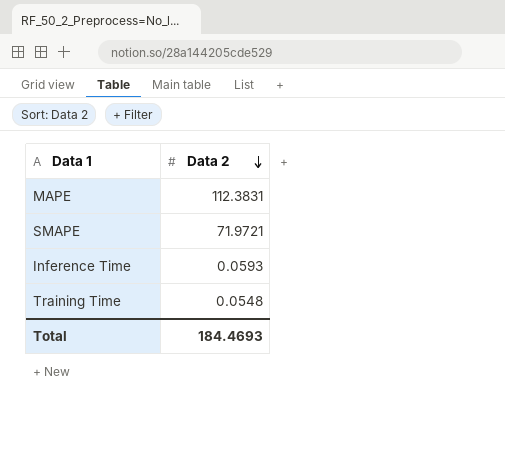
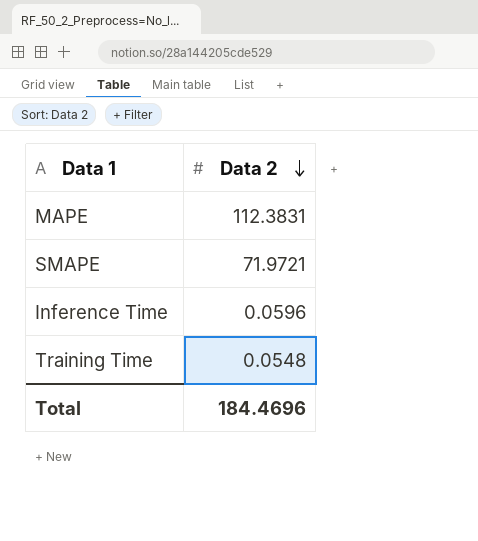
Inference Time | Data 2: 0.0593 -> 0.0596
Total | Data 2: 184.4693 -> 184.4696

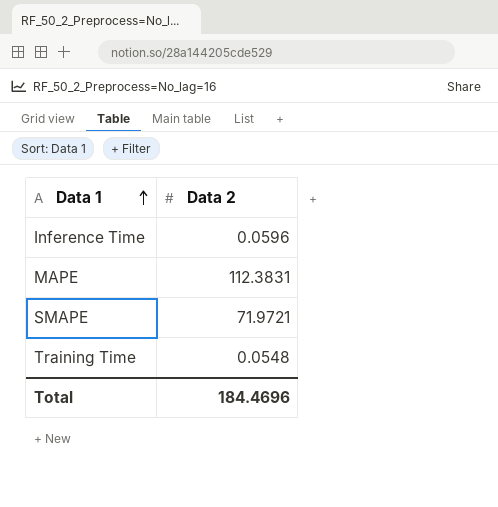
row order: Data 2 descending -> Data 1 ascending

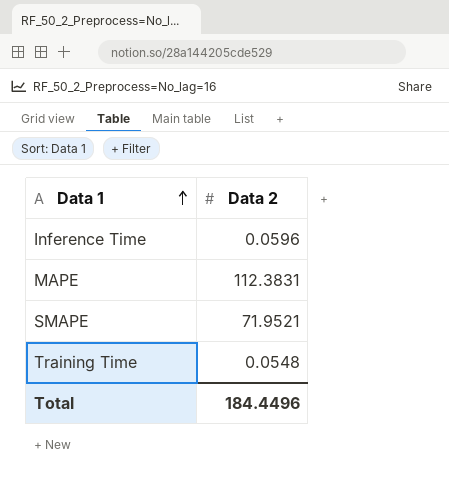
SMAPE | Data 2: 71.9721 -> 71.9521
Total | Data 2: 184.4696 -> 184.4496

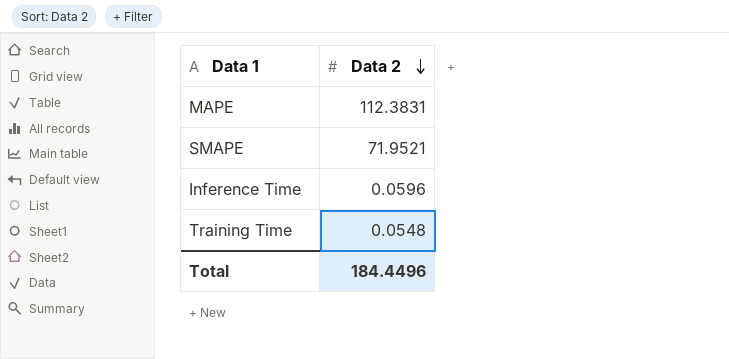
row order: Data 1 ascending -> Data 2 descending

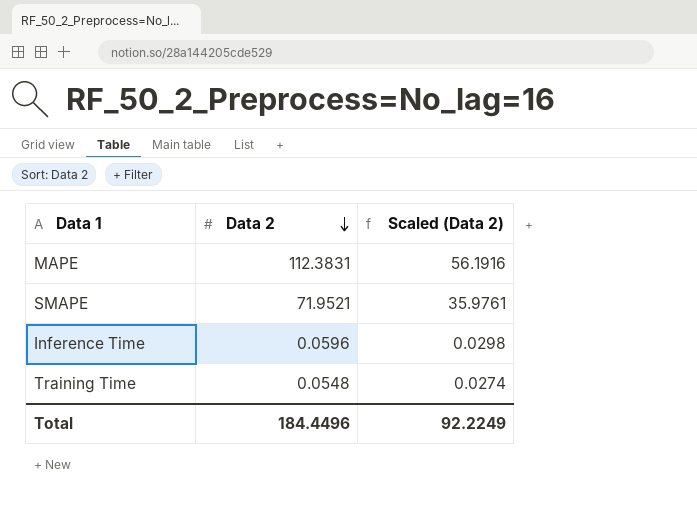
column Scaled (Data 2) | formula: none -> [Data 2] * 0.5

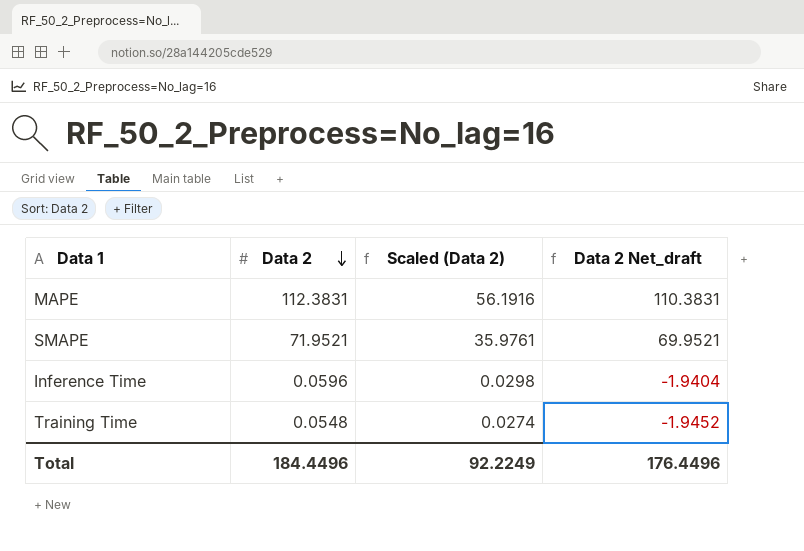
column Data 2 Net_draft | formula: none -> [Data 2] - 2

